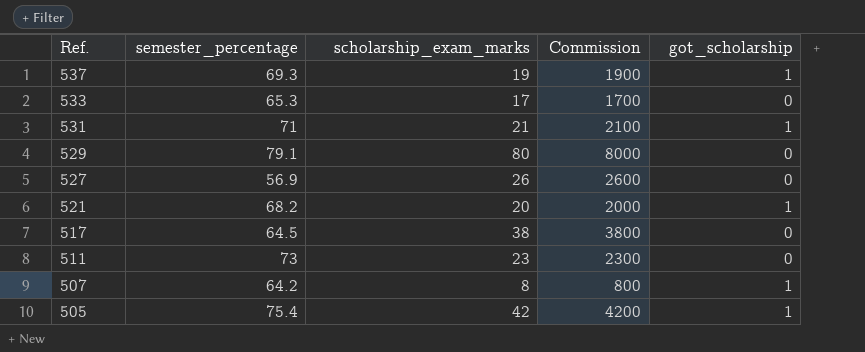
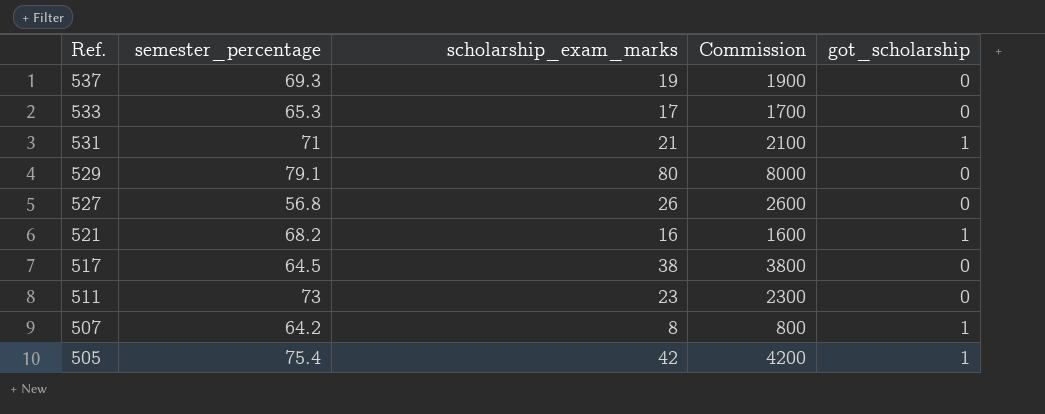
537 | got_scholarship: 1 -> 0
527 | semester_percentage: 56.9 -> 56.8
521 | scholarship_exam_marks: 20 -> 16
521 | Commission: 2000 -> 1600

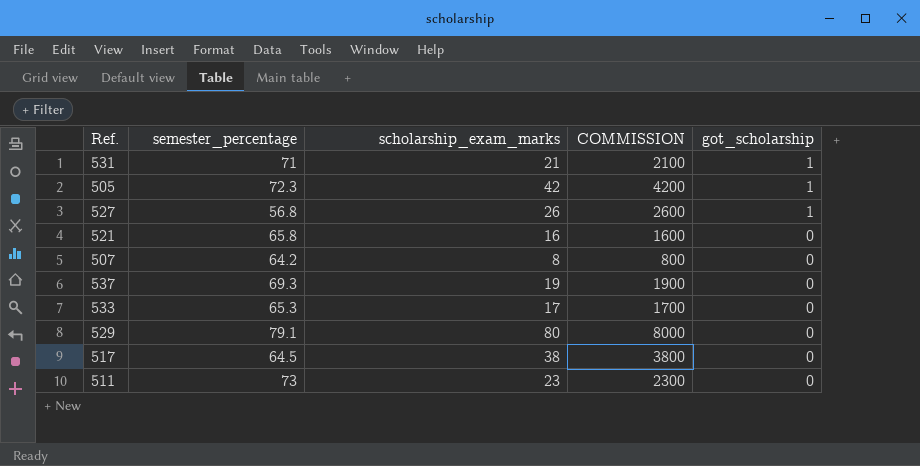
row order: Ref. descending -> got_scholarship descending
column name: Commission -> COMMISSION
505 | semester_percentage: 75.4 -> 72.3
527 | got_scholarship: 0 -> 1
521 | semester_percentage: 68.2 -> 65.8
521 | got_scholarship: 1 -> 0
507 | got_scholarship: 1 -> 0

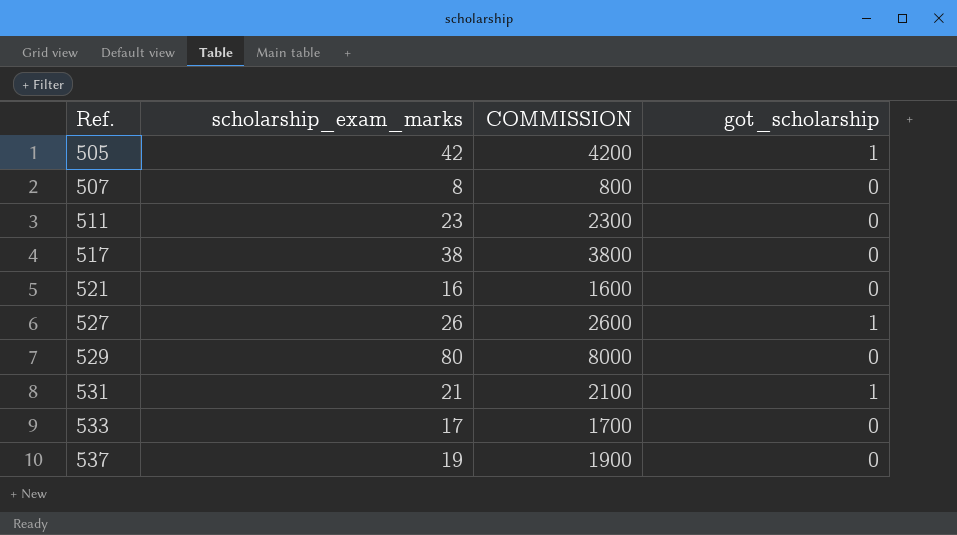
row order: got_scholarship descending -> Ref. ascending
column semester_percentage | position: 2 -> none

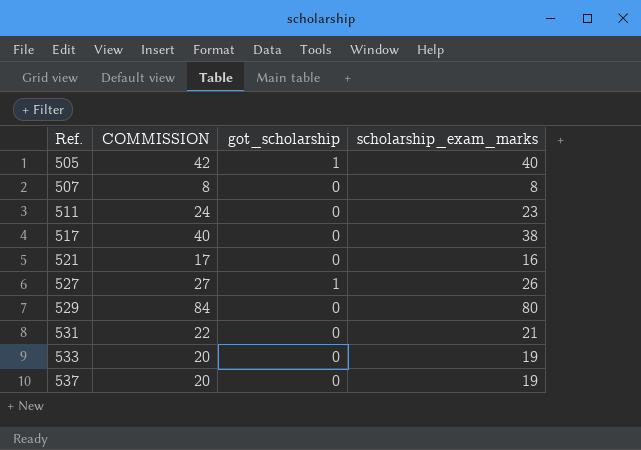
column COMMISSION | formula: [scholarship_exam_marks] * 100 -> [scholarship_exam_marks] * 1.05
column scholarship_exam_marks | position: 2 -> 4
505 | scholarship_exam_marks: 42 -> 40
531 | got_scholarship: 1 -> 0
533 | scholarship_exam_marks: 17 -> 19

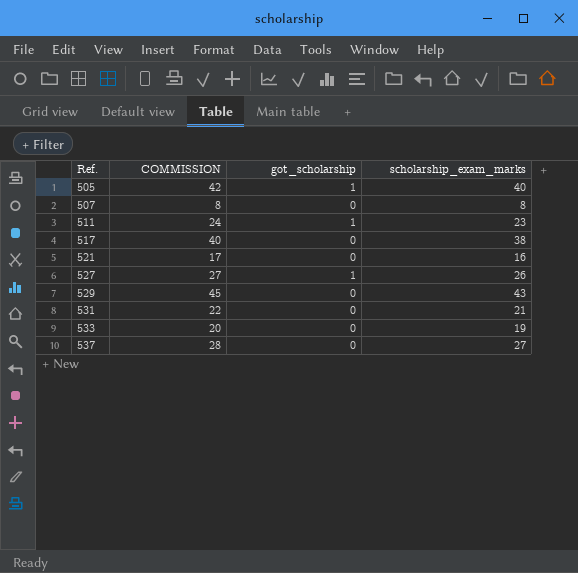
511 | got_scholarship: 0 -> 1
529 | COMMISSION: 84 -> 45
529 | scholarship_exam_marks: 80 -> 43
537 | COMMISSION: 20 -> 28
537 | scholarship_exam_marks: 19 -> 27

